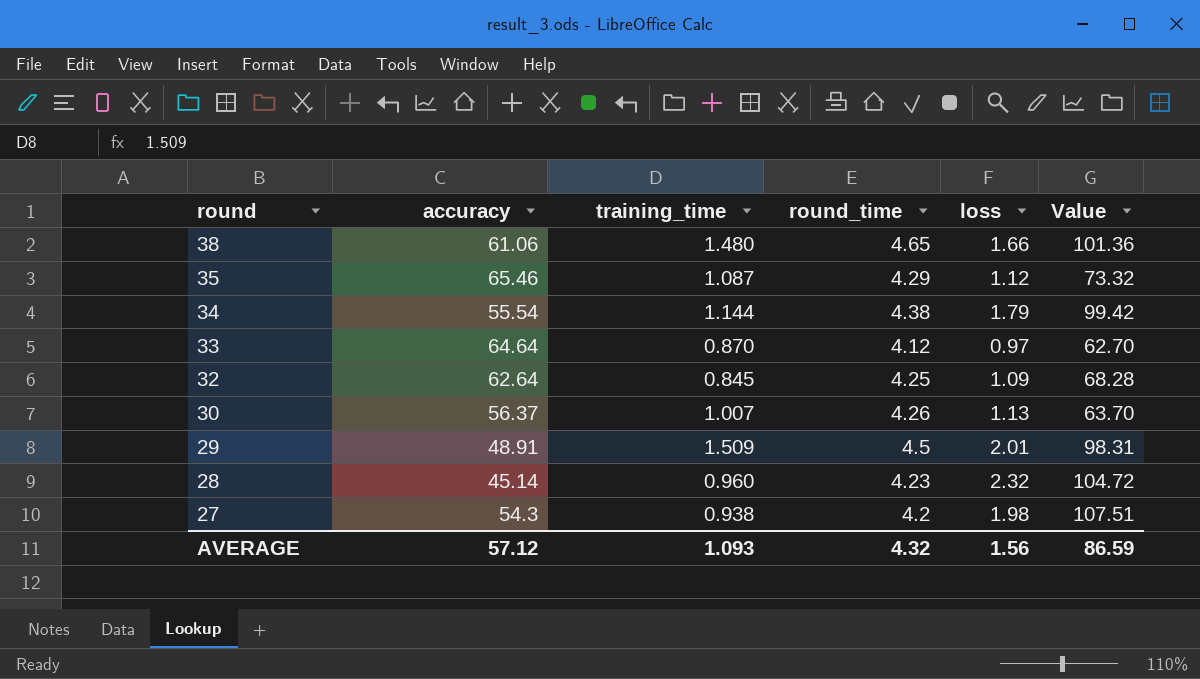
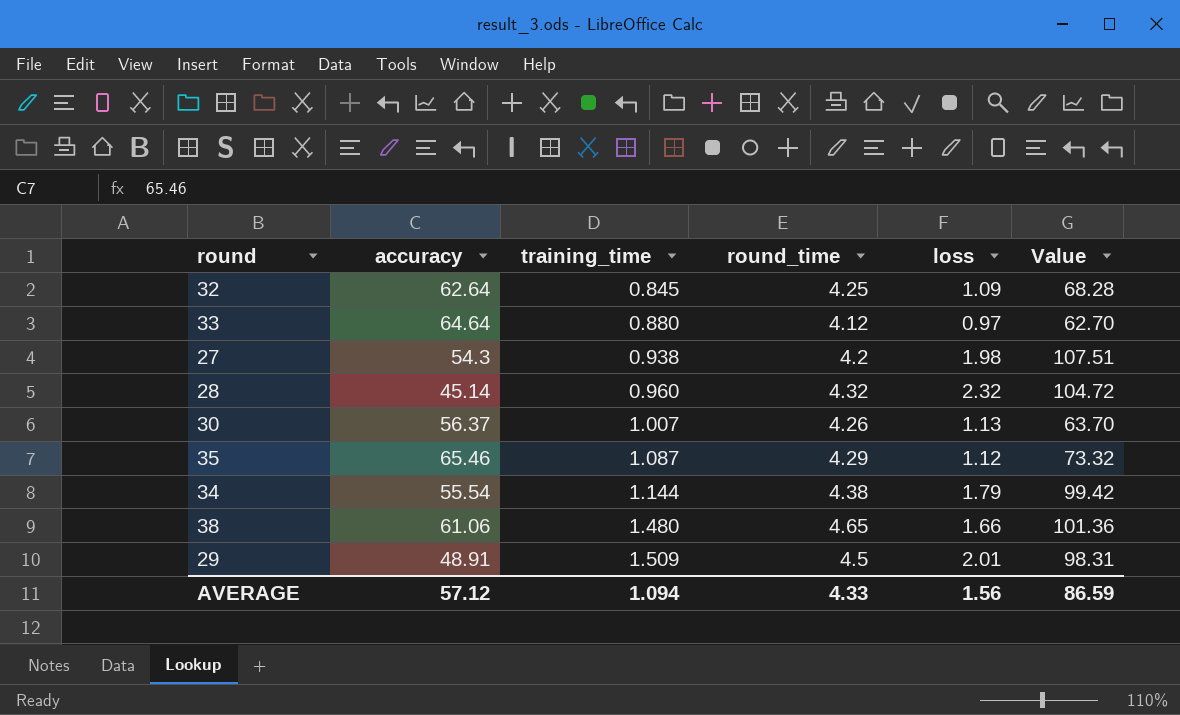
row order: round descending -> training_time ascending
33 | training_time: 0.870 -> 0.880
28 | round_time: 4.23 -> 4.32
AVERAGE | training_time: 1.093 -> 1.094
AVERAGE | round_time: 4.32 -> 4.33

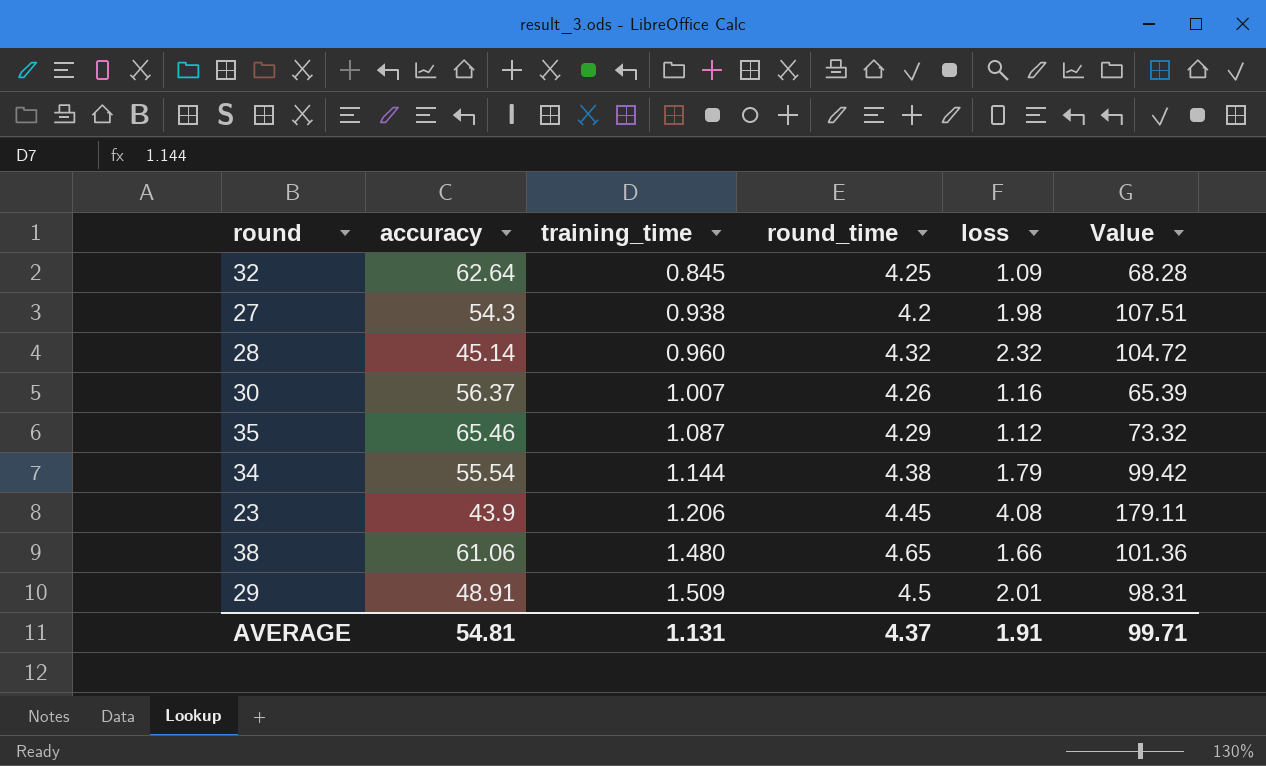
row 33: 64.64 | 0.880 | 4.12 | 0.97 | 62.70 -> none
30 | loss: 1.13 -> 1.16
30 | Value: 63.70 -> 65.39
row 23: none -> 43.9 | 1.206 | 4.45 | 4.08 | 179.11
AVERAGE | accuracy: 57.12 -> 54.81
AVERAGE | training_time: 1.094 -> 1.131
AVERAGE | round_time: 4.33 -> 4.37
AVERAGE | loss: 1.56 -> 1.91
AVERAGE | Value: 86.59 -> 99.71

